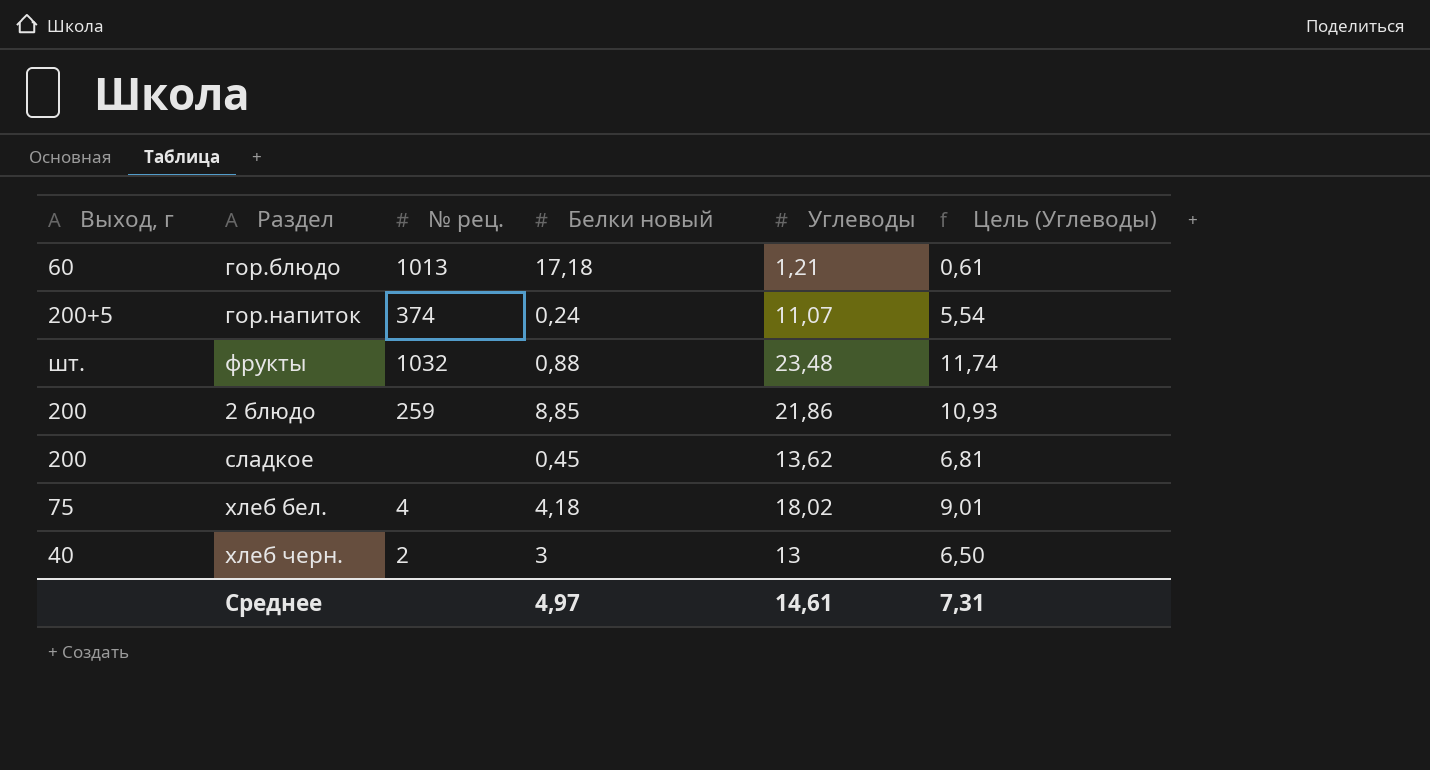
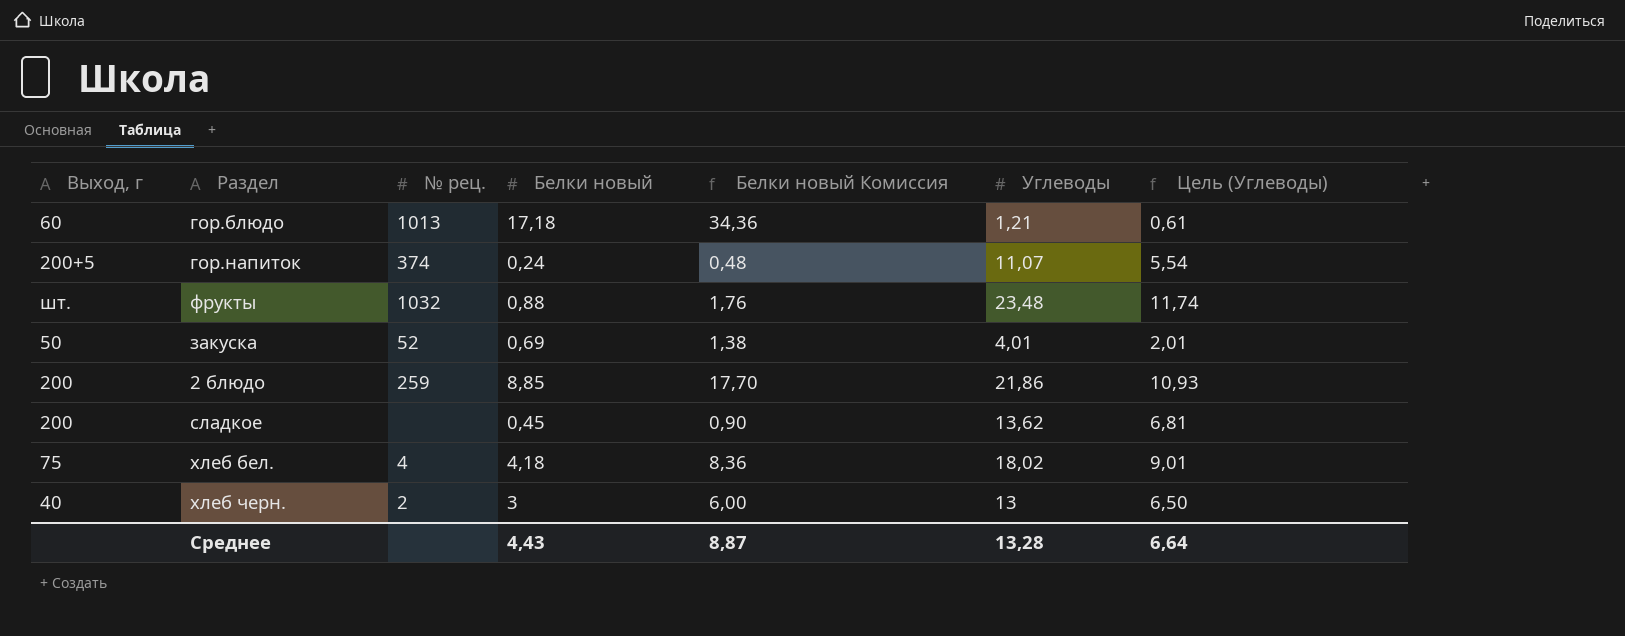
column Белки новый Комиссия | formula: none -> [Белки новый] * 2
row закуска: none -> 50 | 52 | 0,69 | 1,38 | 4,01 | 2,01
Среднее | Белки новый: 4,97 -> 4,43
Среднее | Углеводы: 14,61 -> 13,28
Среднее | Цель (Углеводы): 7,31 -> 6,64

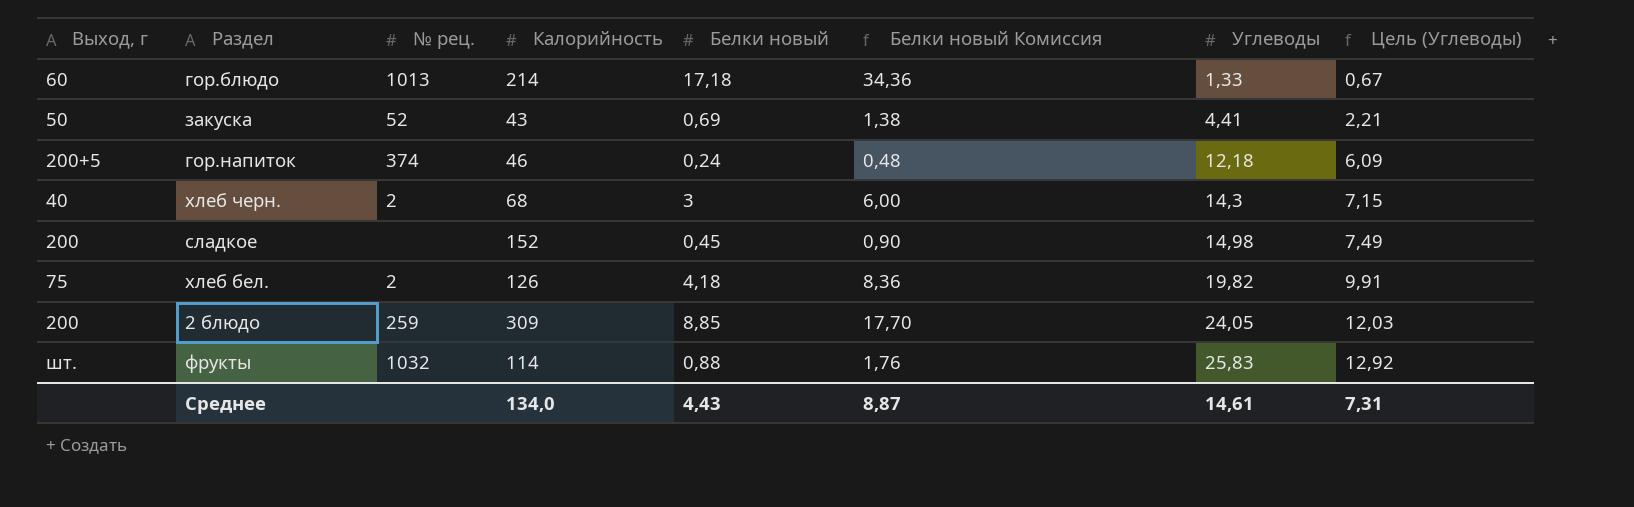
row order: none -> Углеводы ascending
column Калорийность | position: none -> 4
гор.блюдо | Углеводы: 1,21 -> 1,33
гор.блюдо | Цель (Углеводы): 0,61 -> 0,67
закуска | Углеводы: 4,01 -> 4,41
закуска | Цель (Углеводы): 2,01 -> 2,21
гор.напиток | Углеводы: 11,07 -> 12,18
гор.напиток | Цель (Углеводы): 5,54 -> 6,09
хлеб черн. | Углеводы: 13 -> 14,3
хлеб черн. | Цель (Углеводы): 6,50 -> 7,15
сладкое | Углеводы: 13,62 -> 14,98
сладкое | Цель (Углеводы): 6,81 -> 7,49
хлеб бел. | № рец.: 4 -> 2
хлеб бел. | Углеводы: 18,02 -> 19,82
хлеб бел. | Цель (Углеводы): 9,01 -> 9,91
2 блюдо | Углеводы: 21,86 -> 24,05
2 блюдо | Цель (Углеводы): 10,93 -> 12,03
фрукты | Углеводы: 23,48 -> 25,83
фрукты | Цель (Углеводы): 11,74 -> 12,92
Среднее | Углеводы: 13,28 -> 14,61
Среднее | Цель (Углеводы): 6,64 -> 7,31

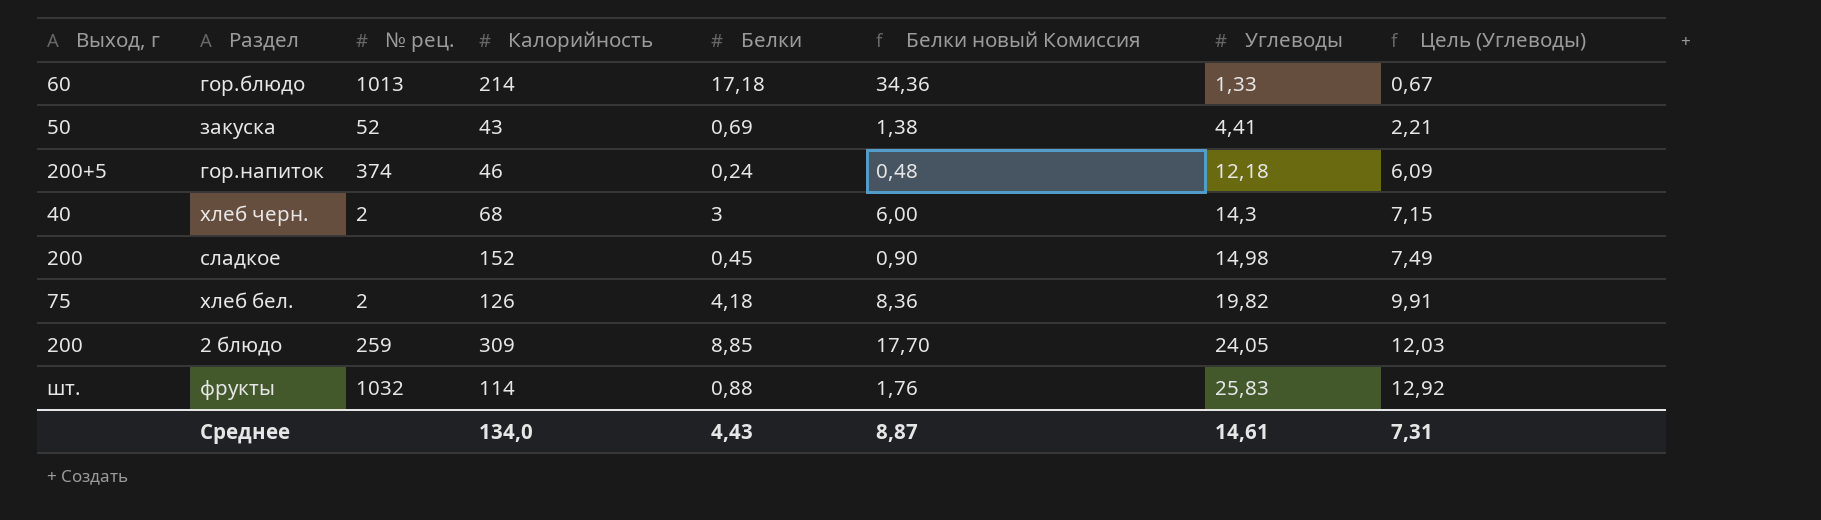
column name: Белки новый -> Белки

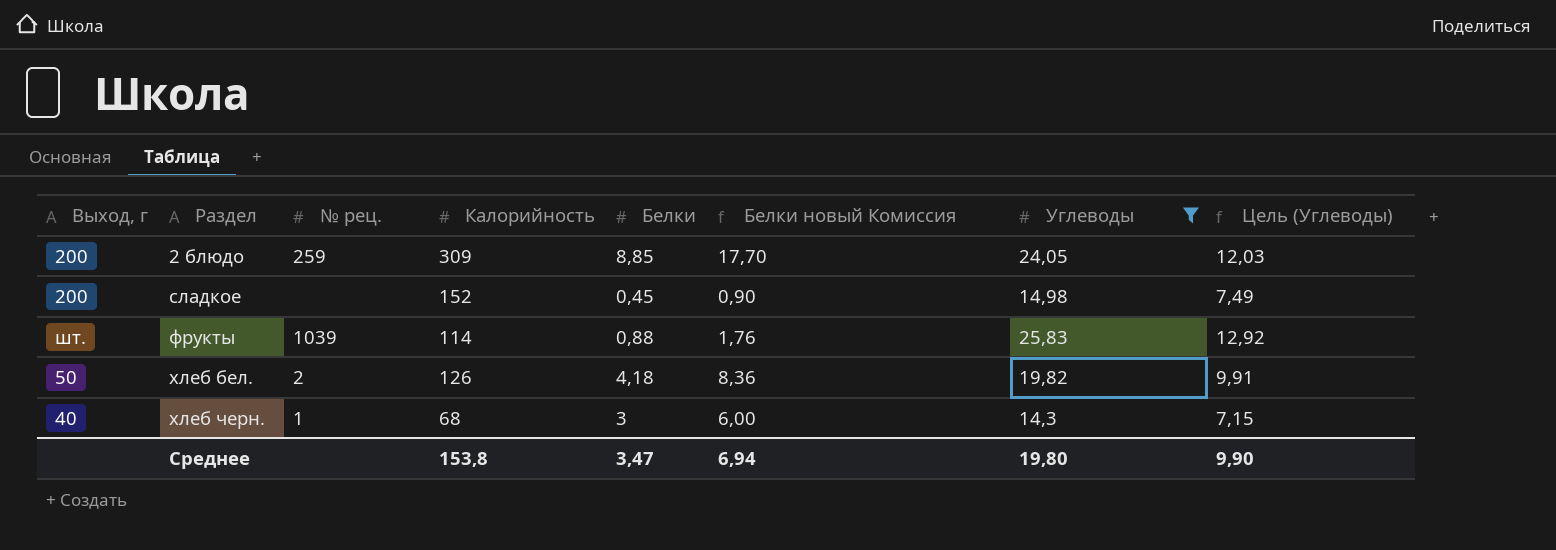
filter: none -> Углеводы >= 14,3
row order: Углеводы ascending -> Раздел ascending
фрукты | № рец.: 1032 -> 1039
хлеб бел. | Выход, г: 75 -> 50
хлеб черн. | № рец.: 2 -> 1
Среднее | Калорийность: 134,0 -> 153,8
Среднее | Белки: 4,43 -> 3,47
Среднее | Белки новый Комиссия: 8,87 -> 6,94
Среднее | Углеводы: 14,61 -> 19,80
Среднее | Цель (Углеводы): 7,31 -> 9,90

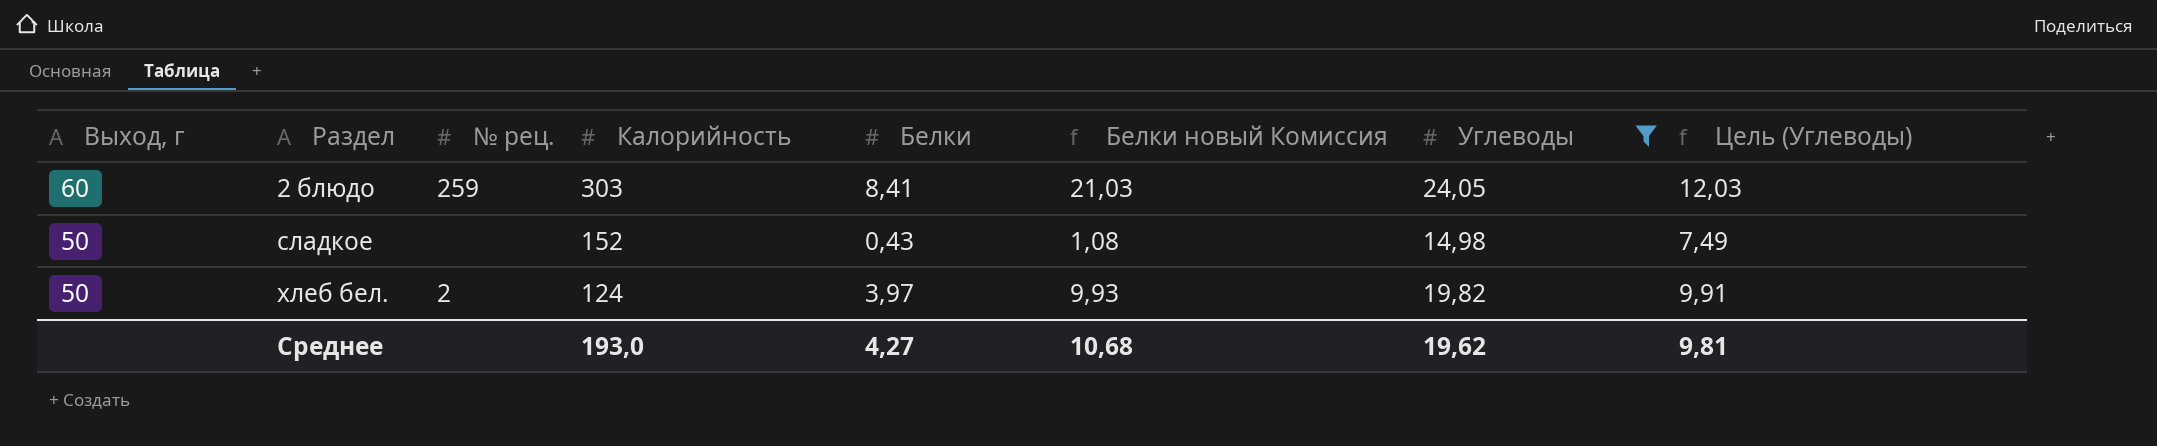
column Белки новый Комиссия | formula: [Белки] * 2 -> [Белки] * 2,5
row фрукты: шт. | 1039 | 114 | 0,88 | 1,76 | 25,83 | 12,92 -> none
row хлеб черн.: 40 | 1 | 68 | 3 | 6,00 | 14,3 | 7,15 -> none
2 блюдо | Выход, г: 200 -> 60
2 блюдо | Калорийность: 309 -> 303
2 блюдо | Белки: 8,85 -> 8,41
сладкое | Выход, г: 200 -> 50
сладкое | Белки: 0,45 -> 0,43
хлеб бел. | Калорийность: 126 -> 124
хлеб бел. | Белки: 4,18 -> 3,97
Среднее | Калорийность: 153,8 -> 193,0
Среднее | Белки: 3,47 -> 4,27
Среднее | Белки новый Комиссия: 6,94 -> 10,68
Среднее | Углеводы: 19,80 -> 19,62
Среднее | Цель (Углеводы): 9,90 -> 9,81

